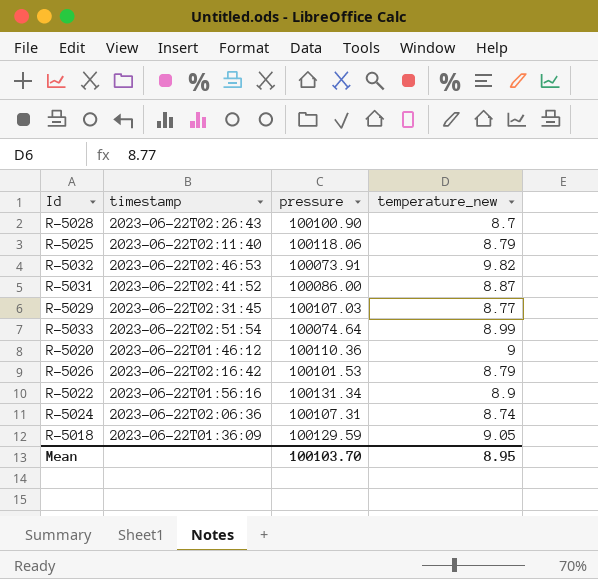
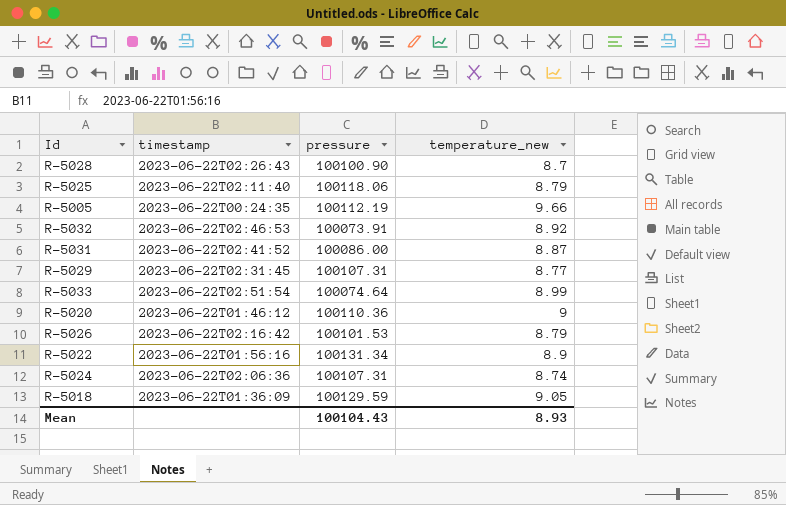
row R-5005: none -> 2023-06-22T00:24:35 | 100112.19 | 9.66
R-5032 | temperature_new: 9.82 -> 8.92
R-5029 | pressure: 100107.03 -> 100107.31
Mean | pressure: 100103.70 -> 100104.43
Mean | temperature_new: 8.95 -> 8.93

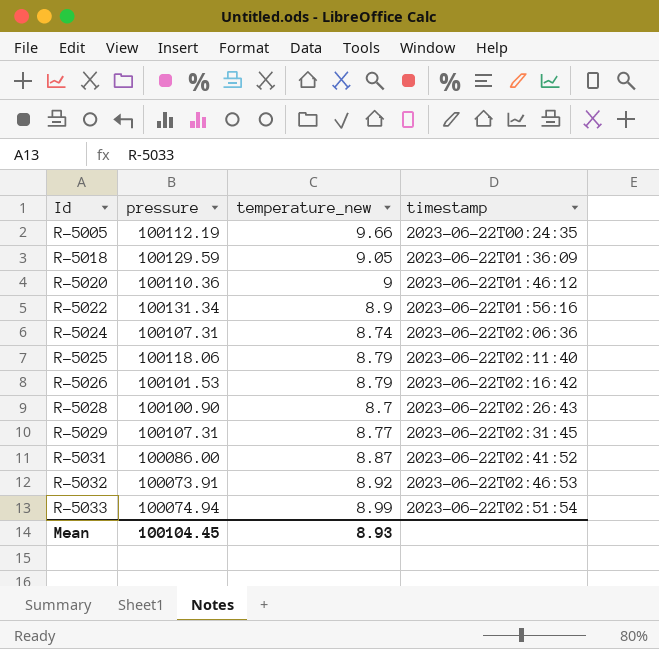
row order: none -> Id ascending
column timestamp | position: 2 -> 4
R-5033 | pressure: 100074.64 -> 100074.94
Mean | pressure: 100104.43 -> 100104.45

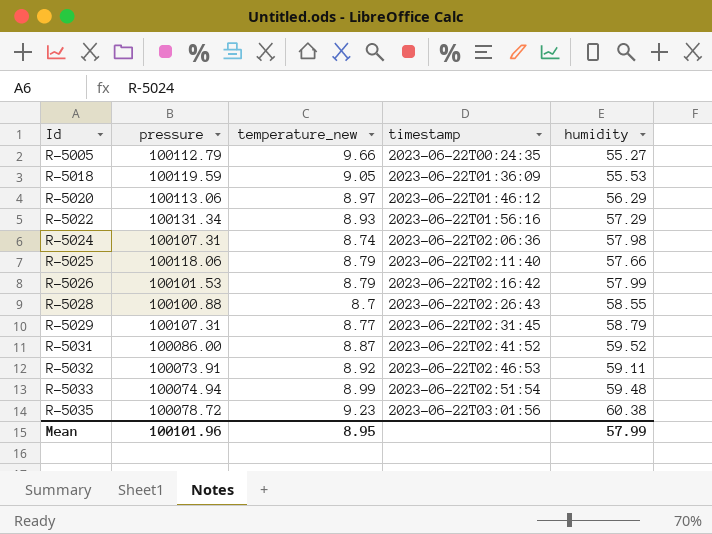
column humidity | position: none -> 5
R-5005 | pressure: 100112.19 -> 100112.79
R-5018 | pressure: 100129.59 -> 100119.59
R-5020 | pressure: 100110.36 -> 100113.06
R-5020 | temperature_new: 9 -> 8.97
R-5022 | temperature_new: 8.9 -> 8.93
R-5028 | pressure: 100100.90 -> 100100.88
row R-5035: none -> 100078.72 | 9.23 | 2023-06-22T03:01:56 | 60.38
Mean | pressure: 100104.45 -> 100101.96
Mean | temperature_new: 8.93 -> 8.95

